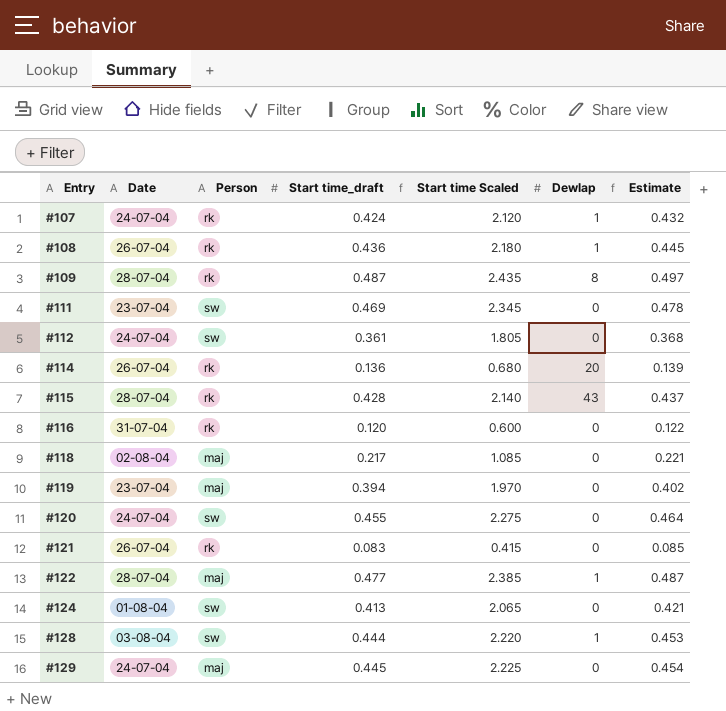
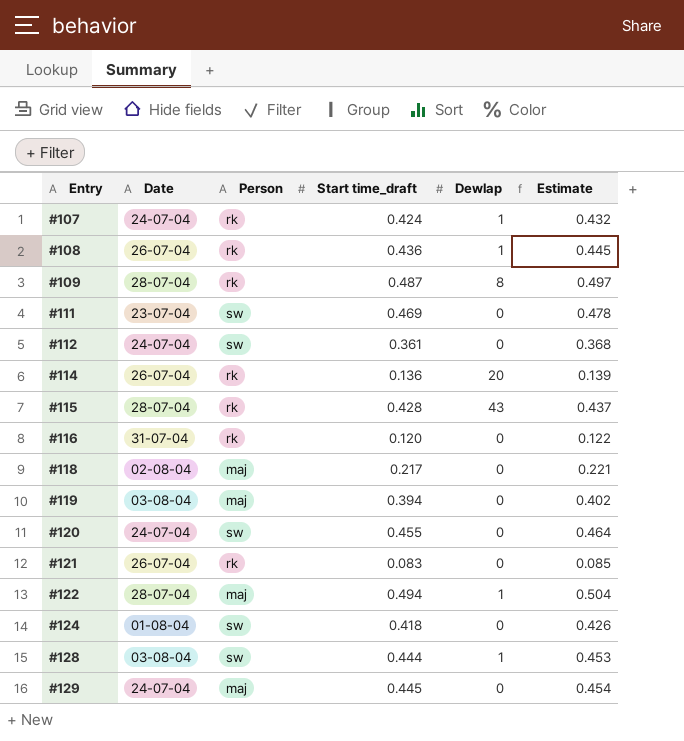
column Start time Scaled | formula: [Start time_draft] * 5 -> none
#119 | Date: 23-07-04 -> 03-08-04
#122 | Start time_draft: 0.477 -> 0.494
#122 | Estimate: 0.487 -> 0.504
#124 | Start time_draft: 0.413 -> 0.418
#124 | Estimate: 0.421 -> 0.426

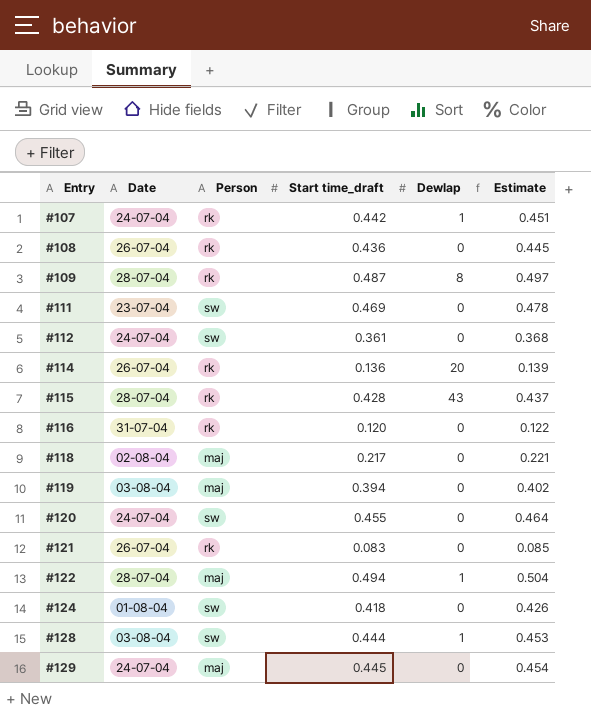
#107 | Start time_draft: 0.424 -> 0.442
#107 | Estimate: 0.432 -> 0.451
#108 | Dewlap: 1 -> 0

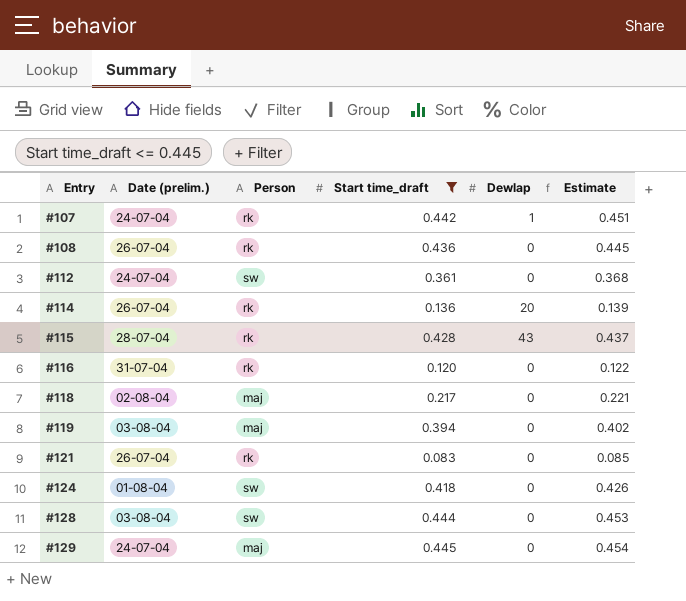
filter: none -> Start time_draft <= 0.445
column name: Date -> Date (prelim.)
#128 | Dewlap: 1 -> 0

